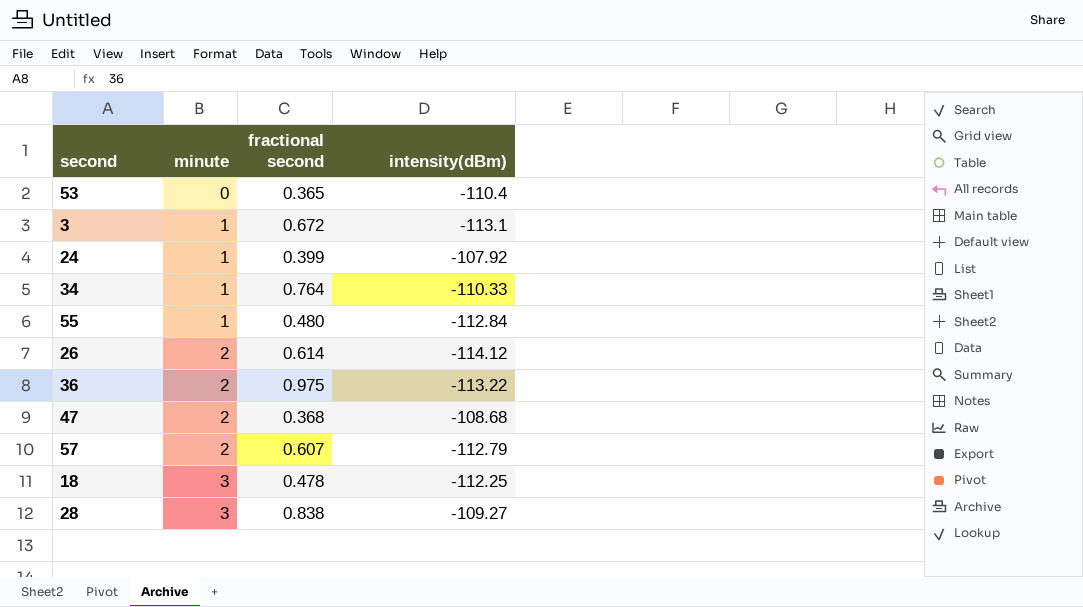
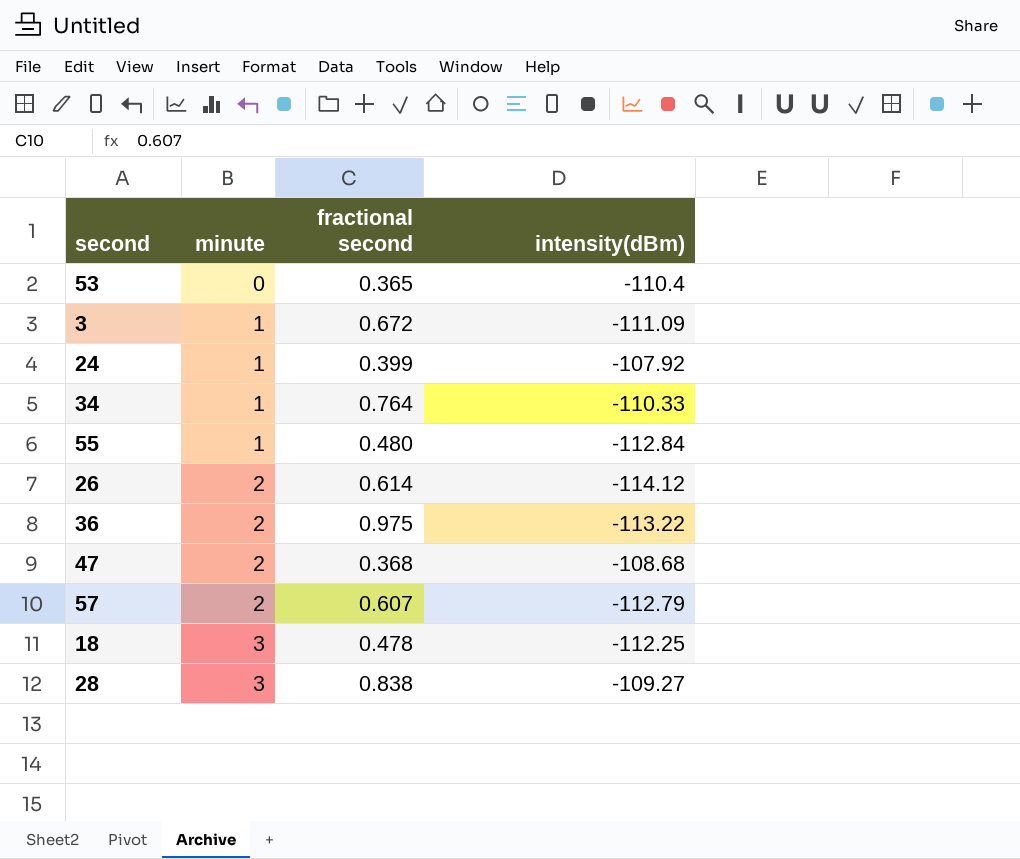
3 | intensity(dBm): -113.1 -> -111.09

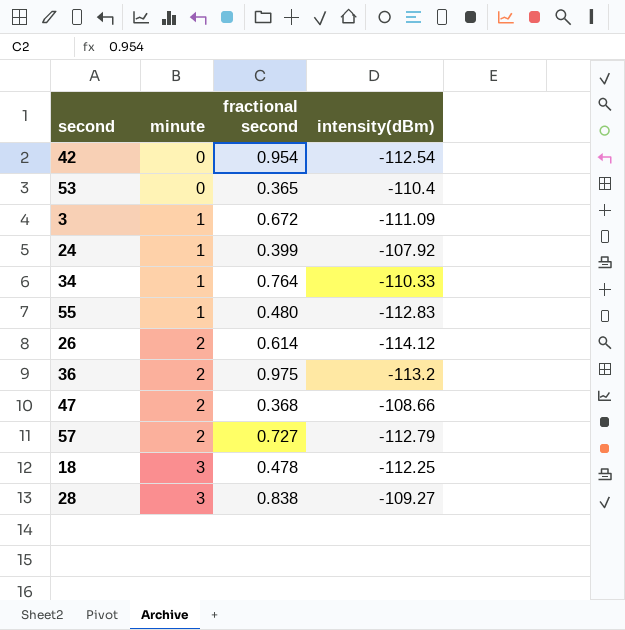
row 42: none -> 0 | 0.954 | -112.54
55 | intensity(dBm): -112.84 -> -112.83
36 | intensity(dBm): -113.22 -> -113.2
47 | intensity(dBm): -108.68 -> -108.66
57 | fractional second: 0.607 -> 0.727

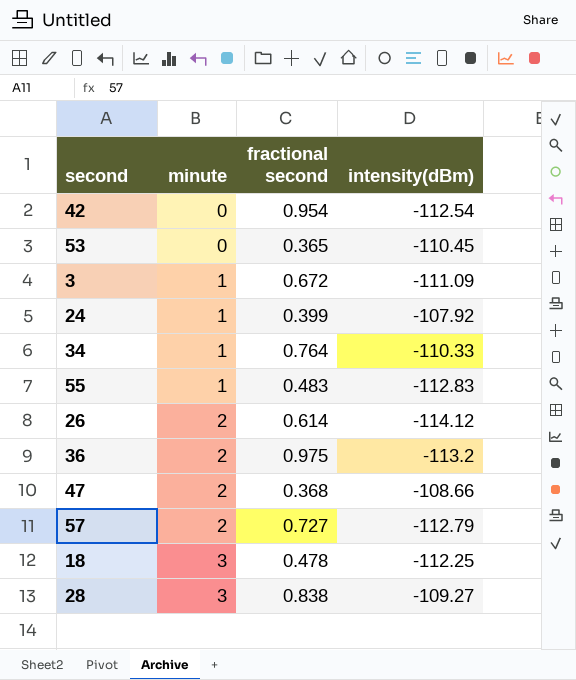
53 | intensity(dBm): -110.4 -> -110.45
55 | fractional second: 0.480 -> 0.483

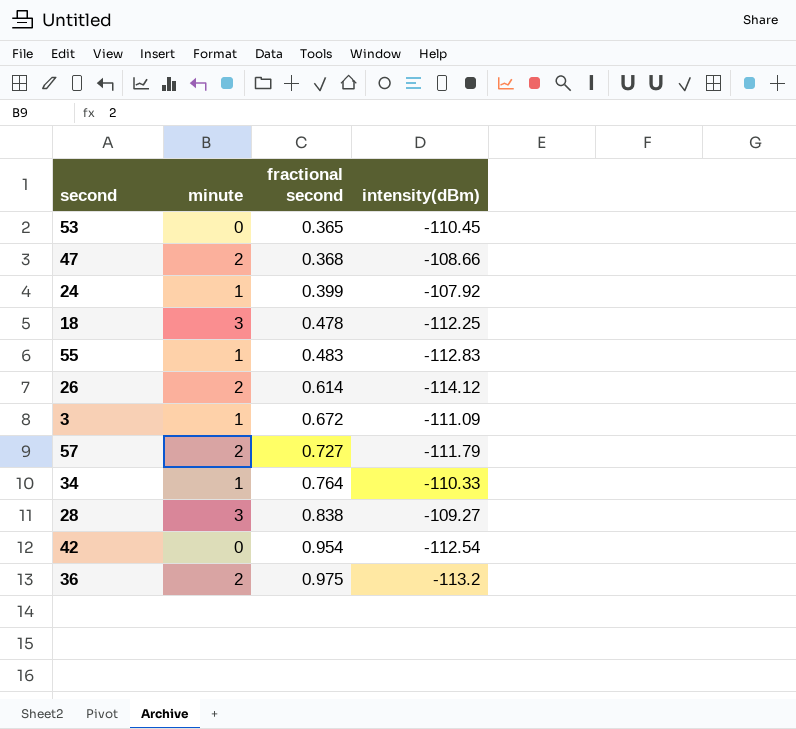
row order: minute ascending -> fractional second ascending
57 | intensity(dBm): -112.79 -> -111.79

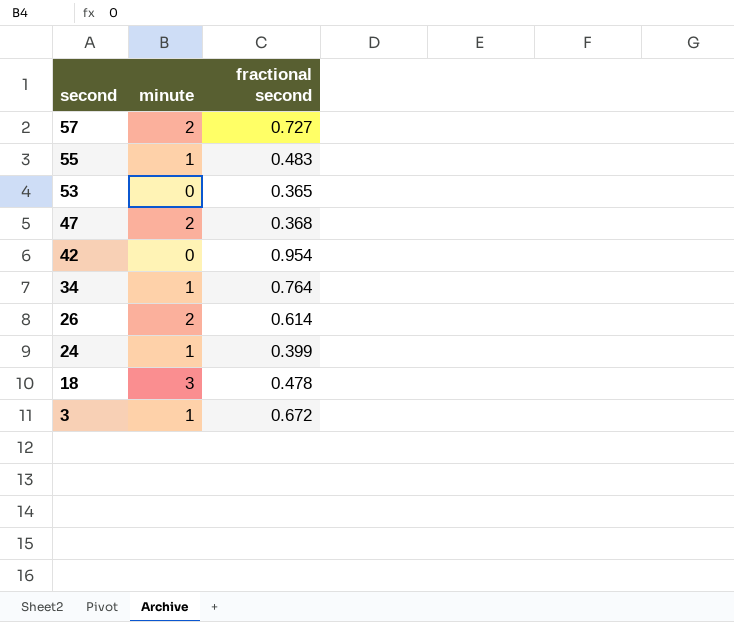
row order: fractional second ascending -> second descending
column intensity(dBm) | position: 4 -> none
row 28: 3 | 0.838 | -109.27 -> none
row 36: 2 | 0.975 | -113.2 -> none

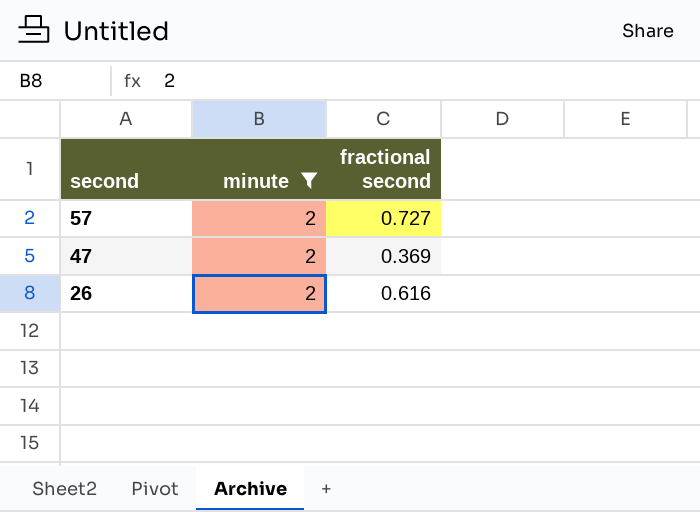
filter: none -> minute = 2
47 | fractional second: 0.368 -> 0.369
26 | fractional second: 0.614 -> 0.616

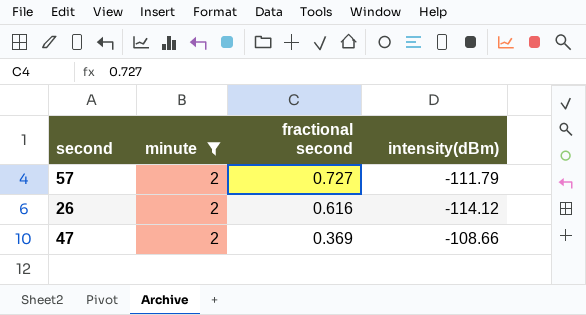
row order: second descending -> fractional second descending
column intensity(dBm) | position: none -> 4

